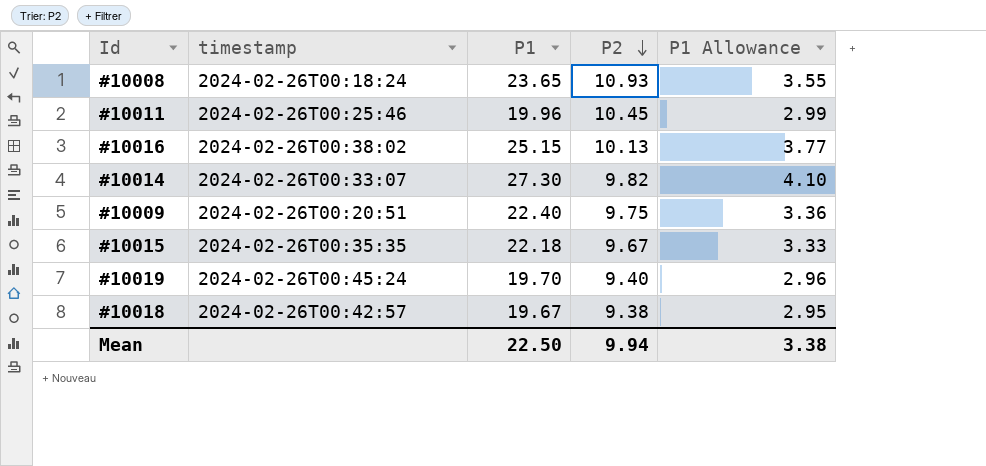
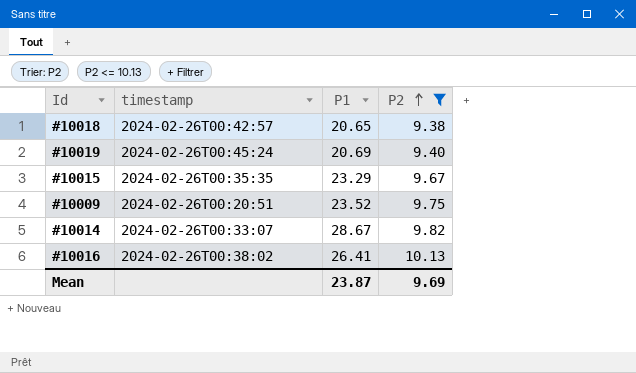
filter: none -> P2 <= 10.13
row order: P2 descending -> P2 ascending
column P1 Allowance | formula: [P1] * 0.15 -> none
#10018 | P1: 19.67 -> 20.65
#10019 | P1: 19.70 -> 20.69
#10015 | P1: 22.18 -> 23.29
#10009 | P1: 22.40 -> 23.52
#10014 | P1: 27.30 -> 28.67
#10016 | P1: 25.15 -> 26.41
Mean | P1: 22.50 -> 23.87
Mean | P2: 9.94 -> 9.69

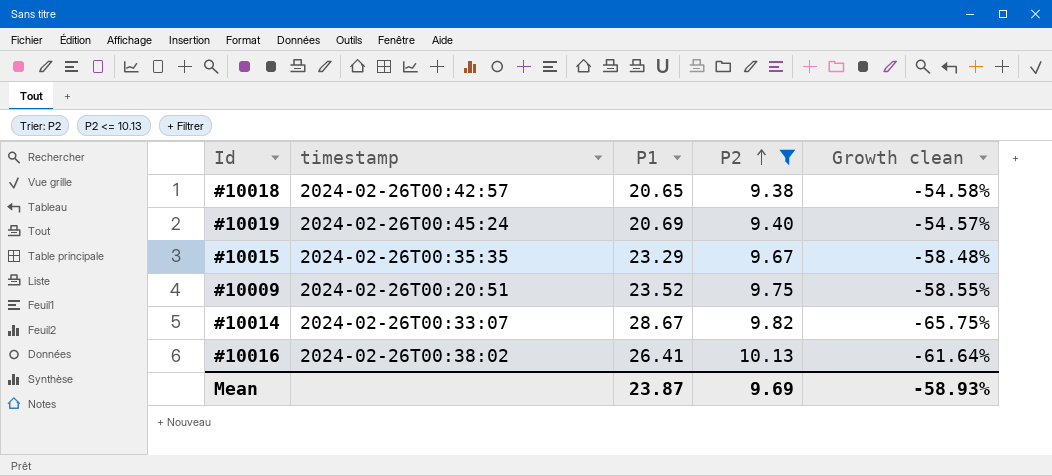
column Growth clean | formula: none -> ([P2] - [P1]) / [P1]

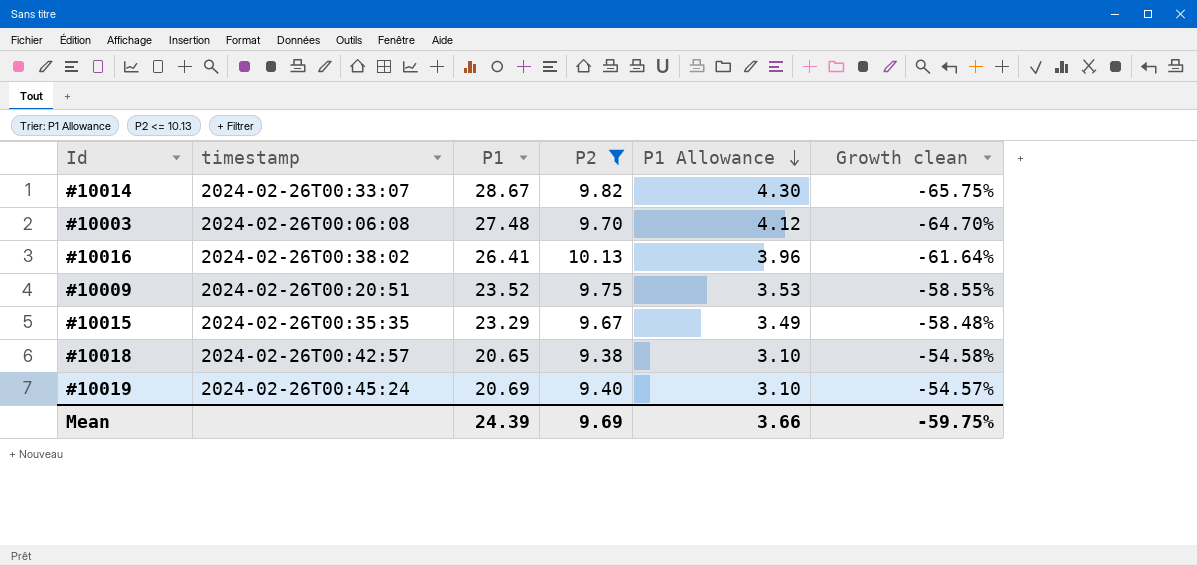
row order: P2 ascending -> P1 Allowance descending
column P1 Allowance | formula: none -> [P1] * 0.15
row #10003: none -> 2024-02-26T00:06:08 | 27.48 | 9.70 | 4.12 | -64.70%
Mean | P1: 23.87 -> 24.39
Mean | Growth clean: -58.93% -> -59.75%

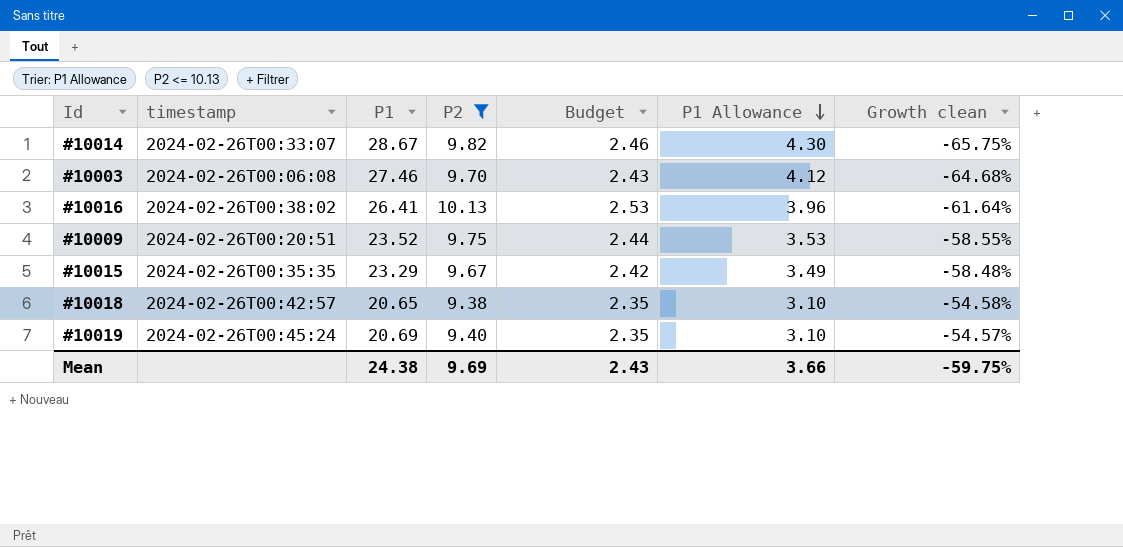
column Budget | formula: none -> [P2] * 0.25
#10003 | P1: 27.48 -> 27.46
#10003 | Growth clean: -64.70% -> -64.68%
Mean | P1: 24.39 -> 24.38

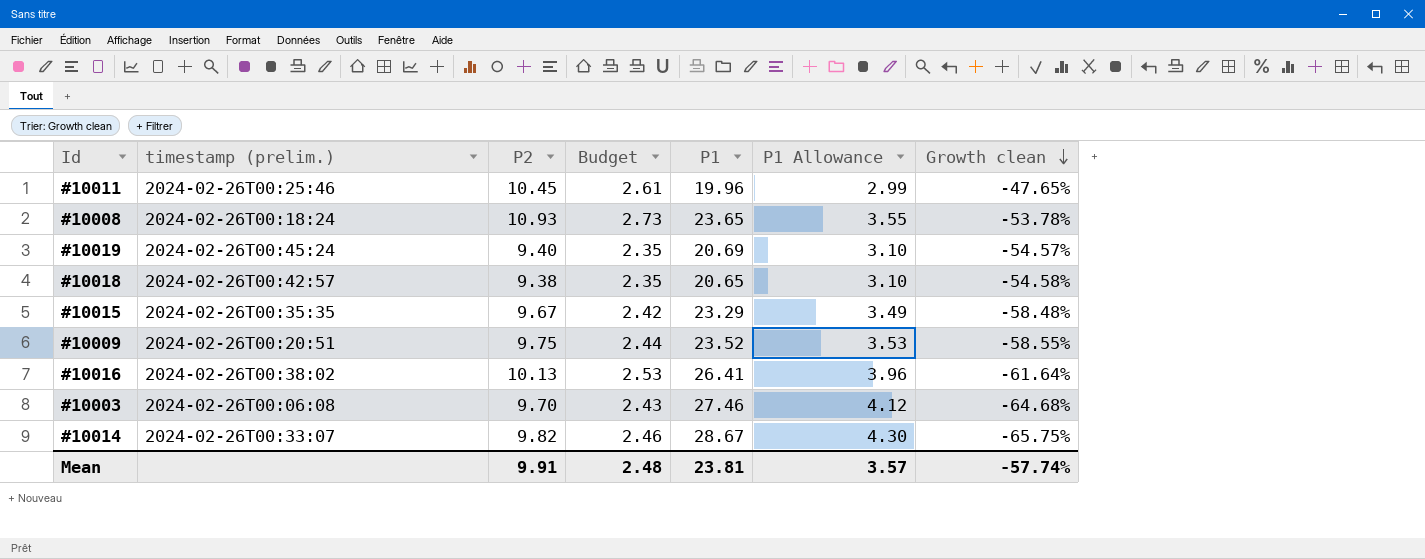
filter: P2 <= 10.13 -> none
row order: P1 Allowance descending -> Growth clean descending
column name: timestamp -> timestamp (prelim.)
column P1 | position: 3 -> 5
Mean | P2: 9.69 -> 9.91
Mean | Budget: 2.43 -> 2.48
Mean | P1: 24.38 -> 23.81
Mean | P1 Allowance: 3.66 -> 3.57
Mean | Growth clean: -59.75% -> -57.74%

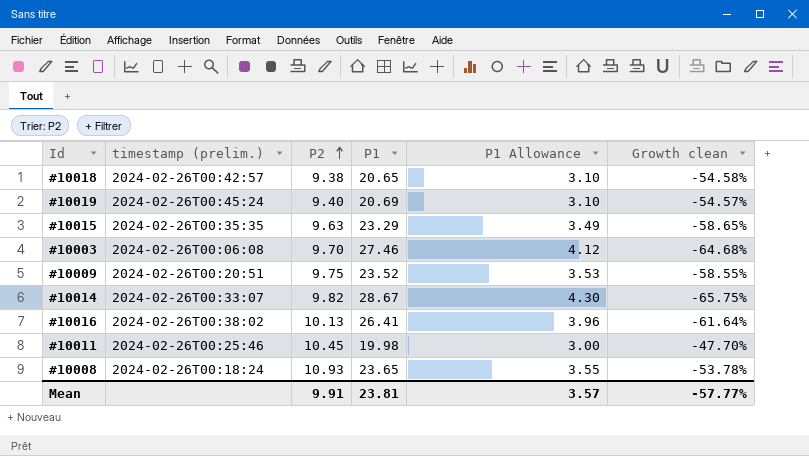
row order: Growth clean descending -> P2 ascending
column Budget | formula: [P2] * 0.25 -> none
#10015 | P2: 9.67 -> 9.63
#10015 | Growth clean: -58.48% -> -58.65%
#10011 | P1: 19.96 -> 19.98
#10011 | P1 Allowance: 2.99 -> 3.00
#10011 | Growth clean: -47.65% -> -47.70%
Mean | Growth clean: -57.74% -> -57.77%

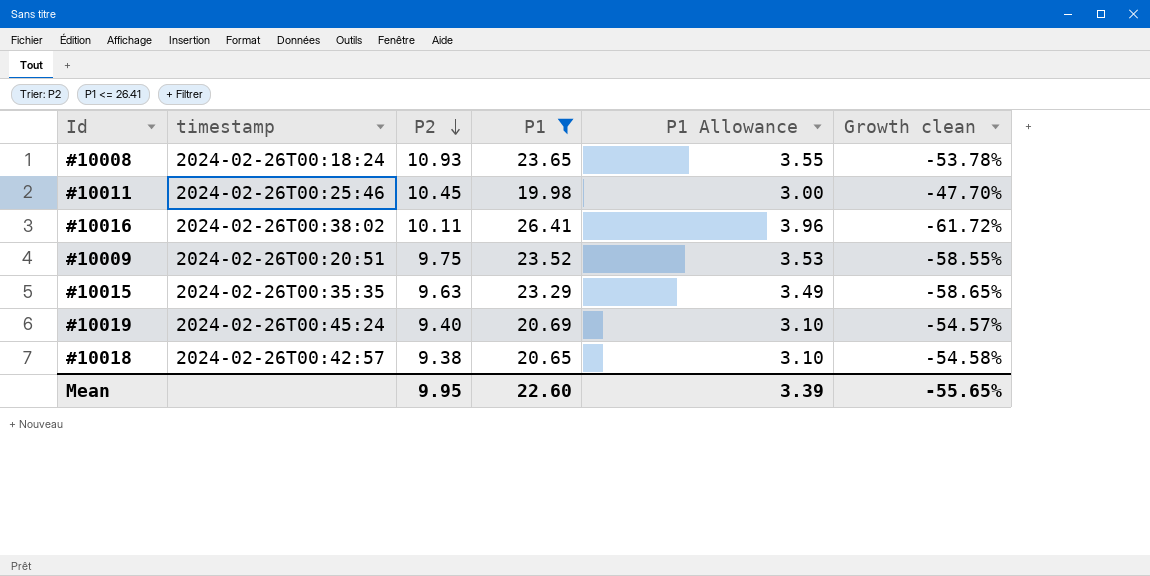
filter: none -> P1 <= 26.41
row order: P2 ascending -> P2 descending
column name: timestamp (prelim.) -> timestamp
#10016 | P2: 10.13 -> 10.11
#10016 | Growth clean: -61.64% -> -61.72%
Mean | P2: 9.91 -> 9.95
Mean | P1: 23.81 -> 22.60
Mean | P1 Allowance: 3.57 -> 3.39
Mean | Growth clean: -57.77% -> -55.65%

